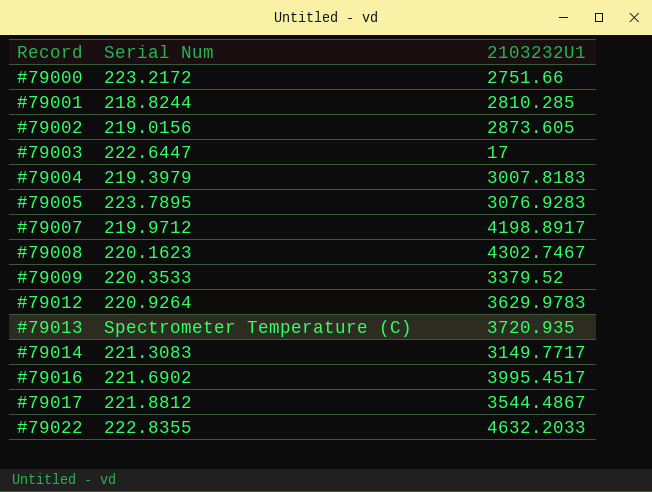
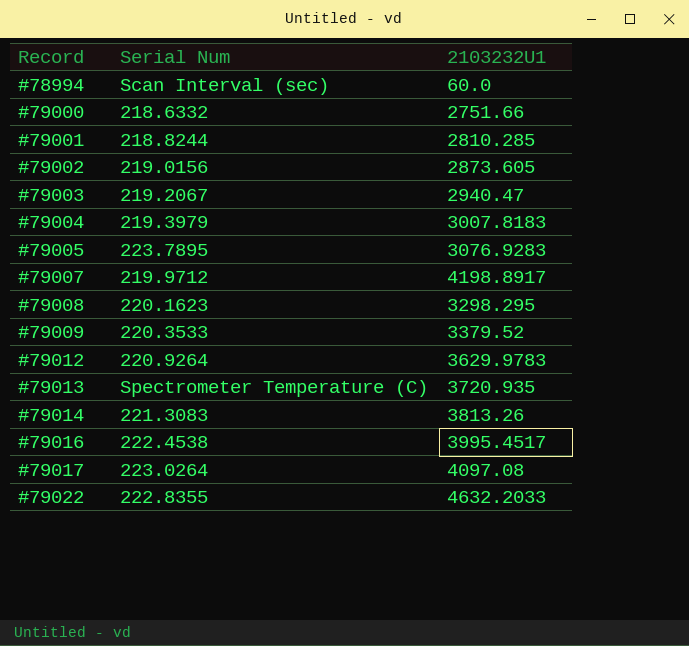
row #78994: none -> Scan Interval (sec) | 60.0
#79000 | Serial Num: 223.2172 -> 218.6332
#79003 | Serial Num: 222.6447 -> 219.2067
#79003 | 2103232U1: 17 -> 2940.47
#79008 | 2103232U1: 4302.7467 -> 3298.295
#79014 | 2103232U1: 3149.7717 -> 3813.26
#79016 | Serial Num: 221.6902 -> 222.4538
#79017 | Serial Num: 221.8812 -> 223.0264
#79017 | 2103232U1: 3544.4867 -> 4097.08

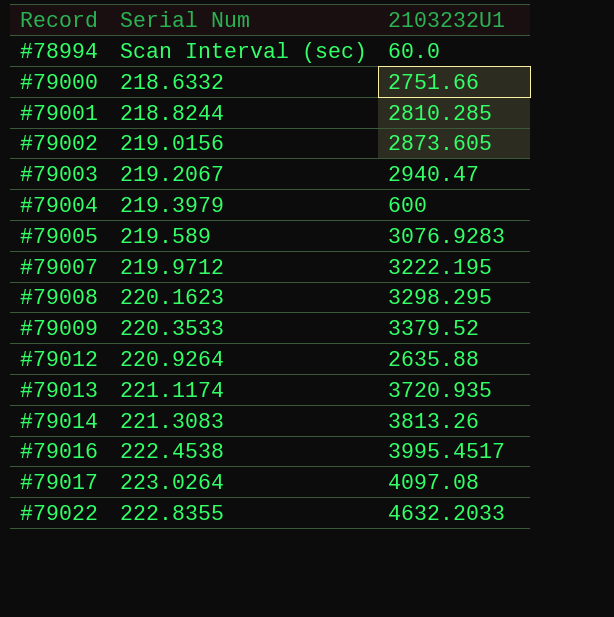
#79004 | 2103232U1: 3007.8183 -> 600
#79005 | Serial Num: 223.7895 -> 219.589
#79007 | 2103232U1: 4198.8917 -> 3222.195
#79012 | 2103232U1: 3629.9783 -> 2635.88
#79013 | Serial Num: Spectrometer Temperature (C) -> 221.1174

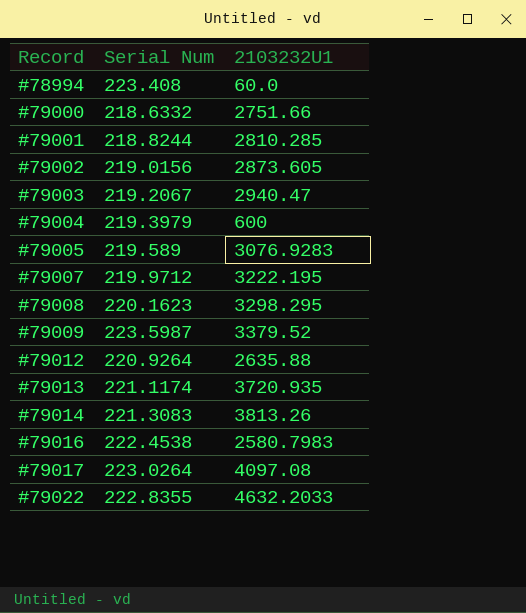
#78994 | Serial Num: Scan Interval (sec) -> 223.408
#79009 | Serial Num: 220.3533 -> 223.5987
#79016 | 2103232U1: 3995.4517 -> 2580.7983

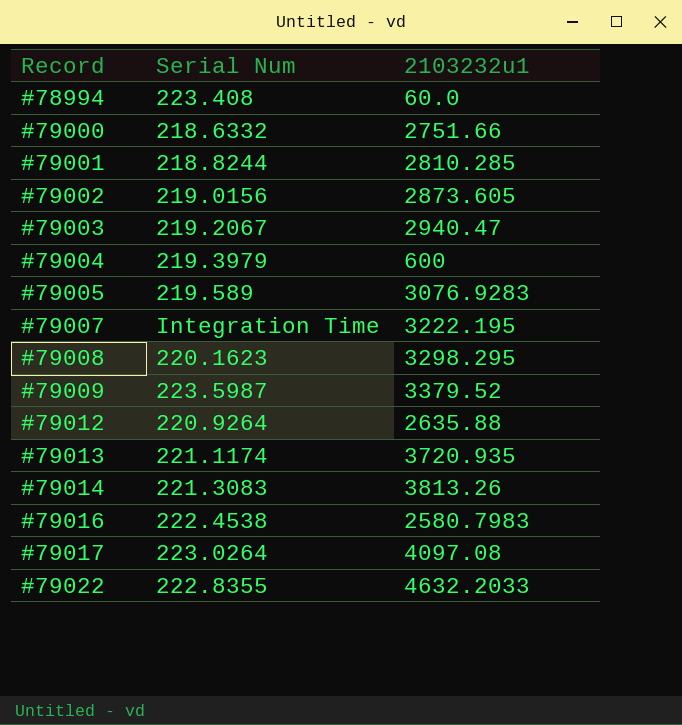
column name: 2103232U1 -> 2103232u1
#79007 | Serial Num: 219.9712 -> Integration Time

